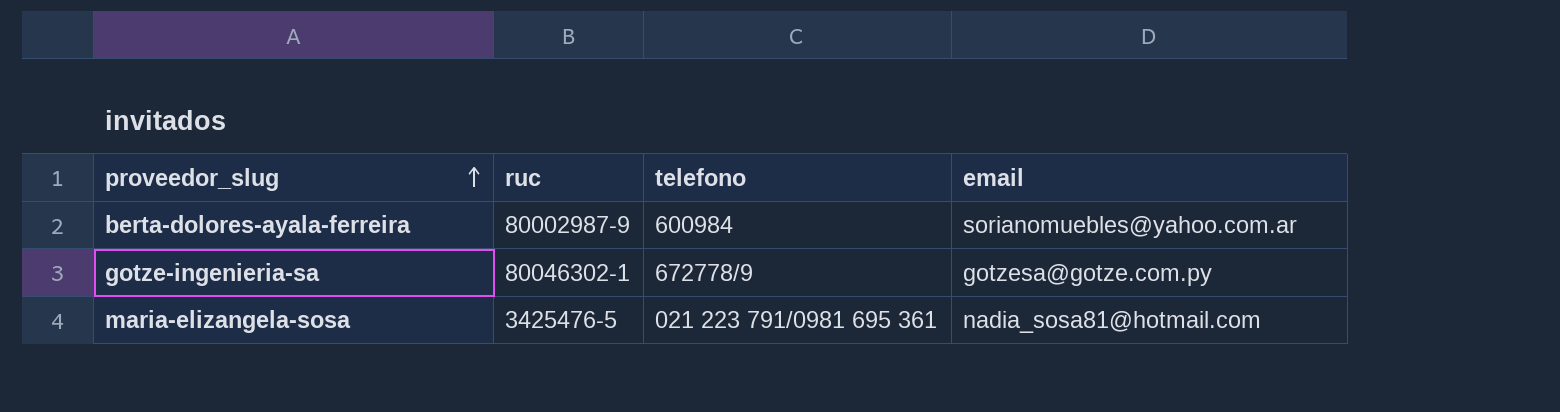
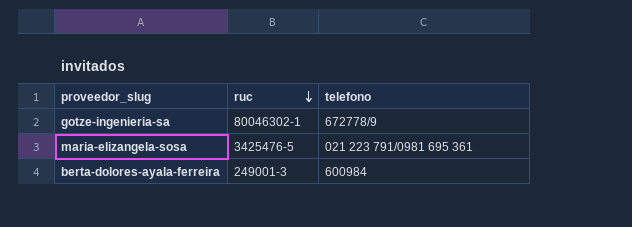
row order: proveedor_slug ascending -> ruc descending
column email | position: 4 -> none
berta-dolores-ayala-ferreira | ruc: 80002987-9 -> 249001-3

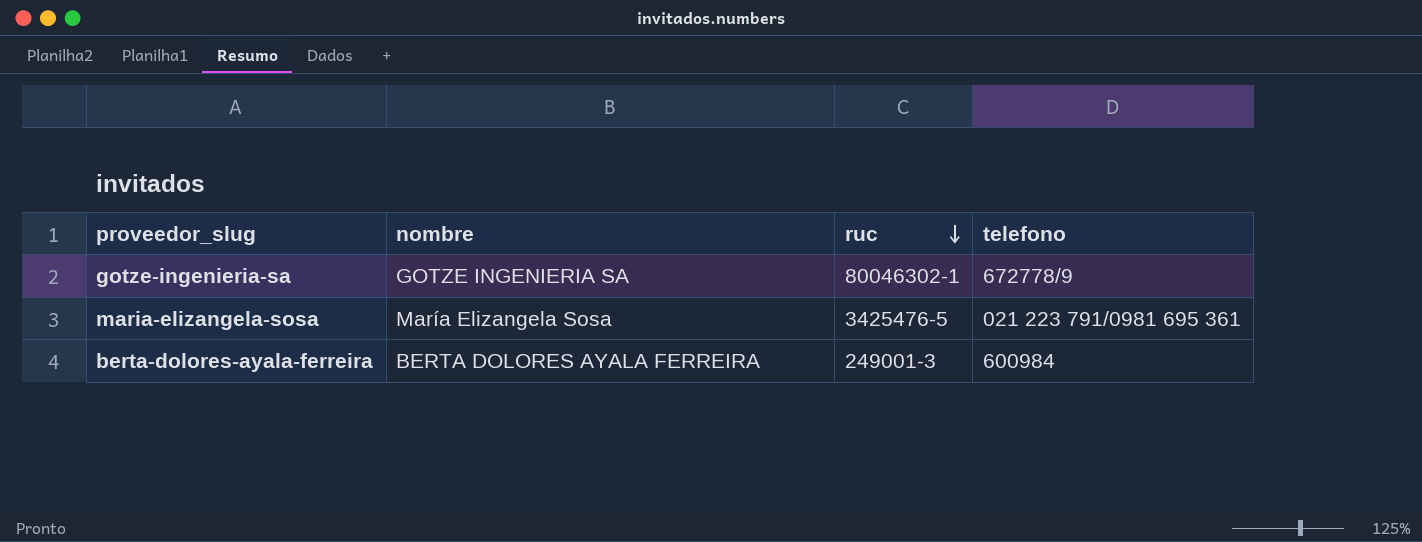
column nombre | position: none -> 2

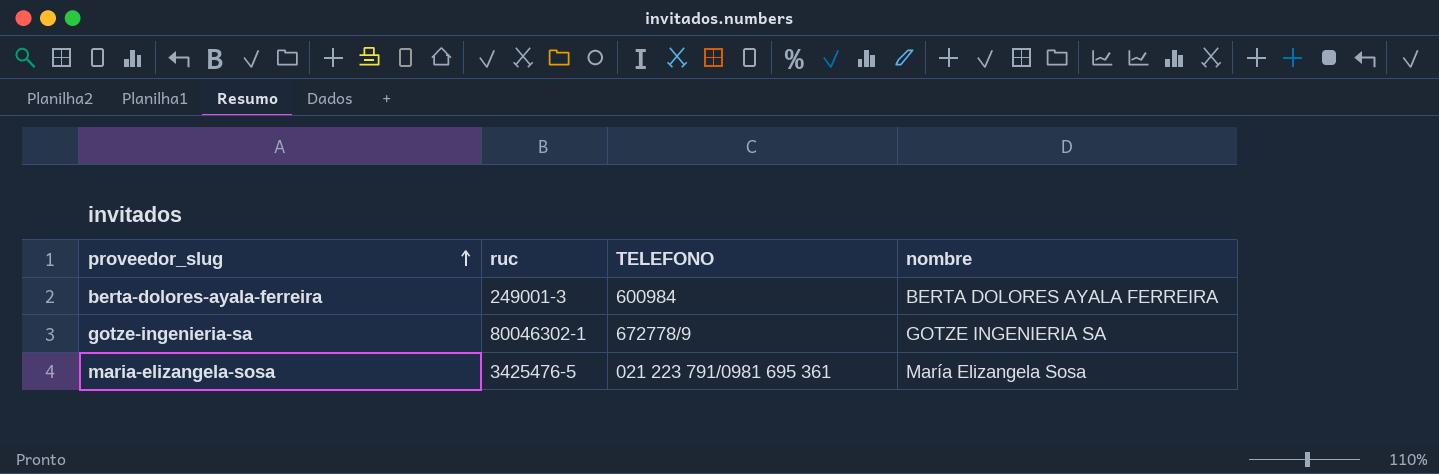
row order: ruc descending -> proveedor_slug ascending
column name: telefono -> TELEFONO
column nombre | position: 2 -> 4

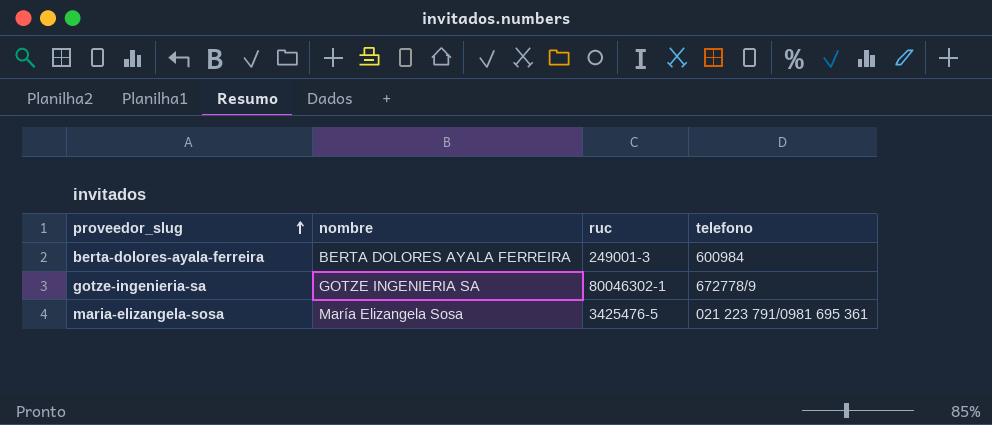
column nombre | position: 4 -> 2
column name: TELEFONO -> telefono

